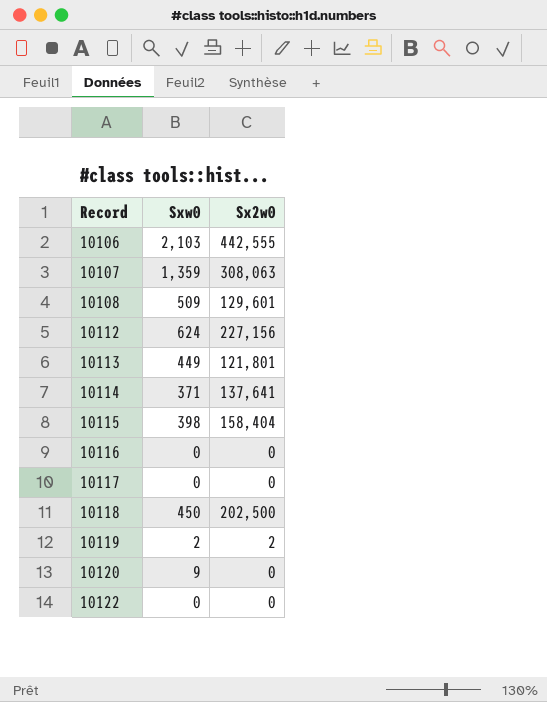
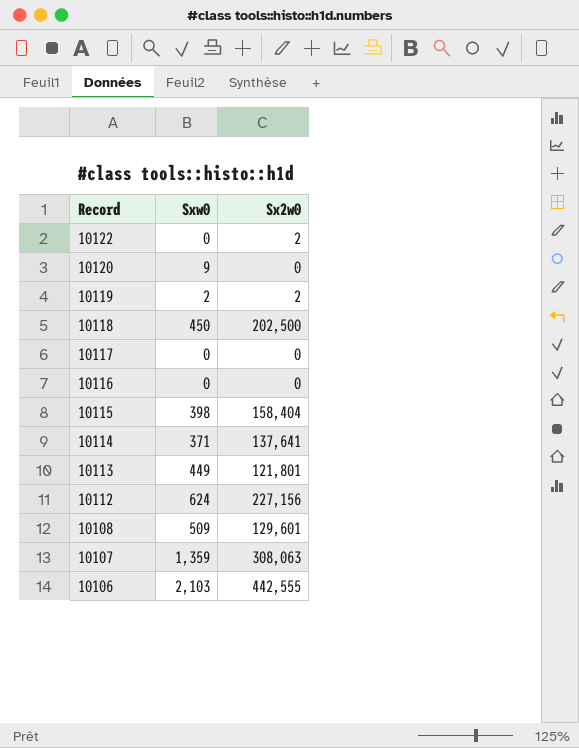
row order: Record ascending -> Record descending
10122 | Sx2w0: 0 -> 2

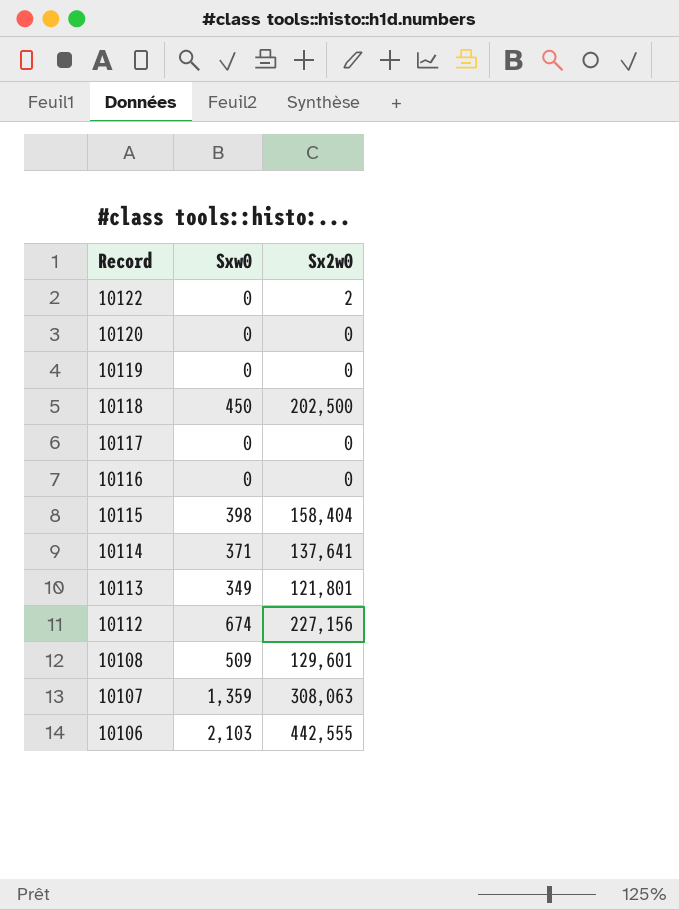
10120 | Sxw0: 9 -> 0
10119 | Sxw0: 2 -> 0
10119 | Sx2w0: 2 -> 0
10113 | Sxw0: 449 -> 349
10112 | Sxw0: 624 -> 674

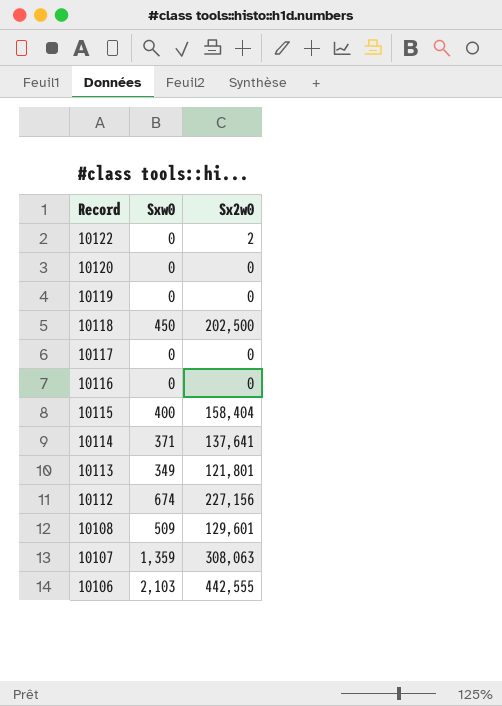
10115 | Sxw0: 398 -> 400

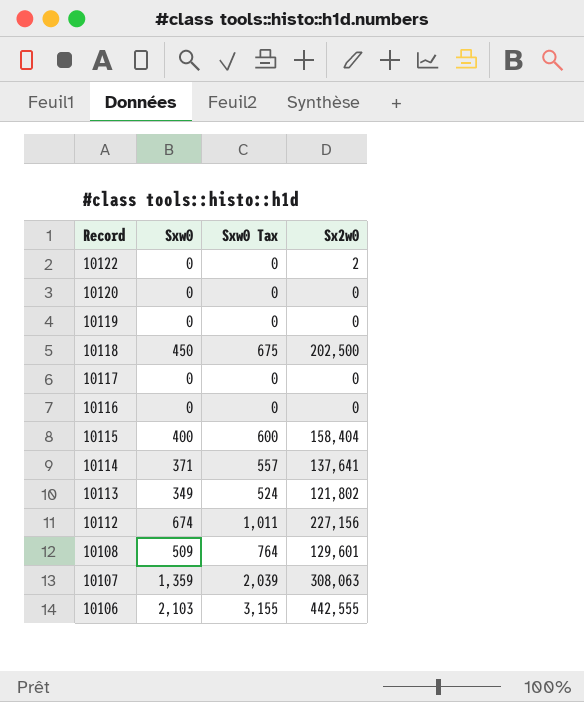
column Sxw0 Tax | formula: none -> [Sxw0] * 1.5
10113 | Sx2w0: 121,801 -> 121,802

